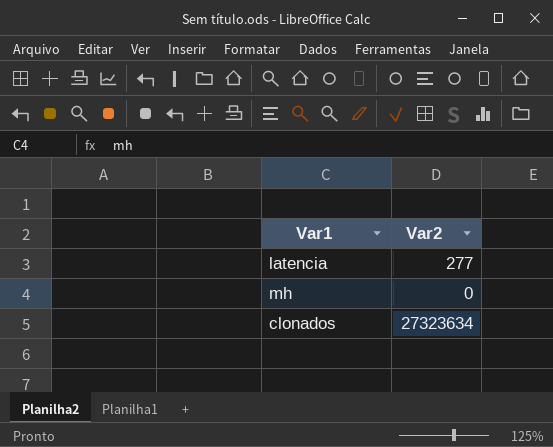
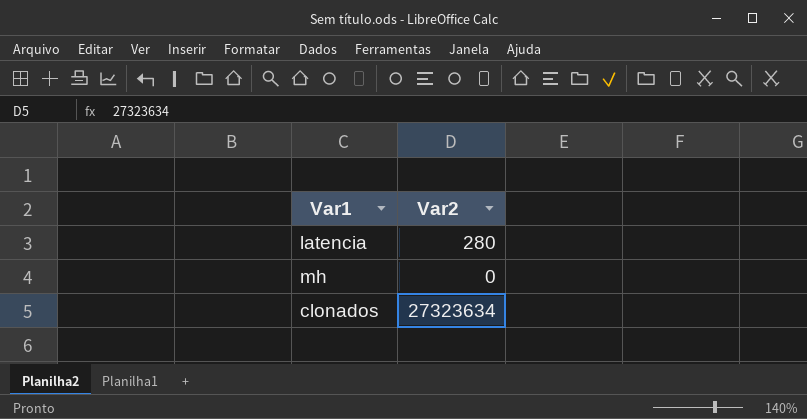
latencia | Var2: 277 -> 280

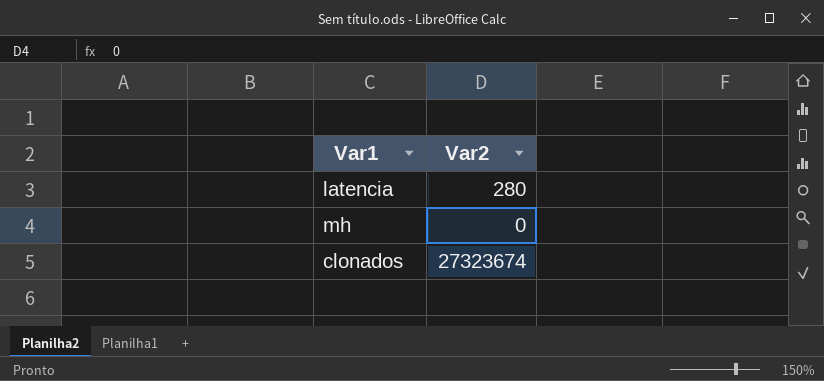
clonados | Var2: 27323634 -> 27323674

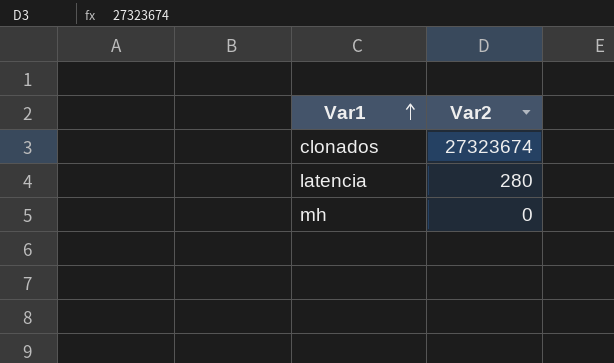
row order: none -> Var1 ascending

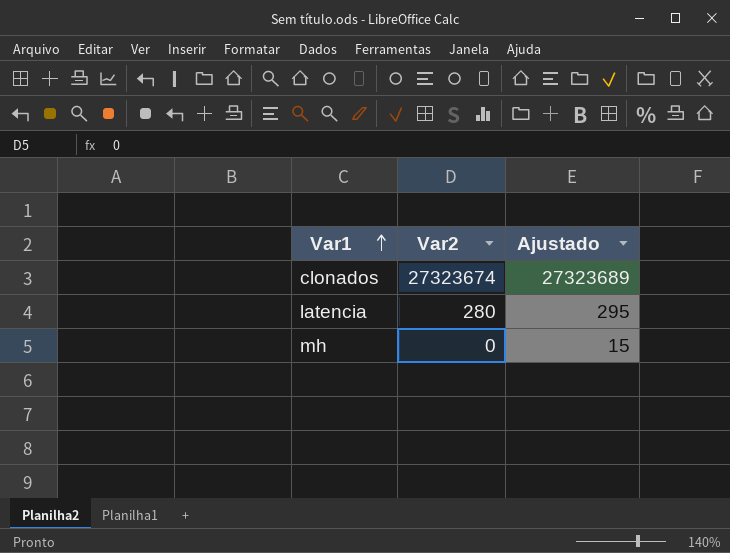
column Ajustado | formula: none -> [Var2] + 15

